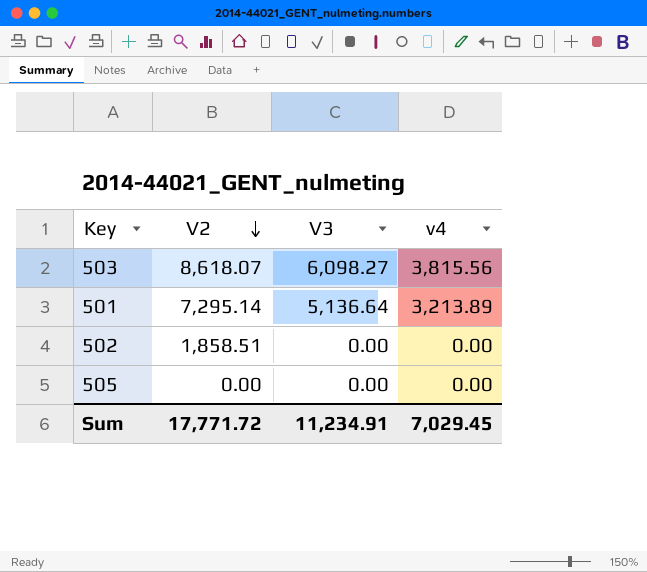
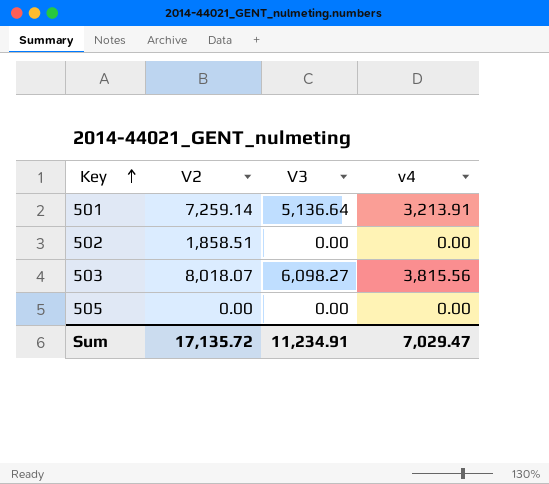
row order: V2 descending -> Key ascending
501 | V2: 7,295.14 -> 7,259.14
501 | v4: 3,213.89 -> 3,213.91
503 | V2: 8,618.07 -> 8,018.07
Sum | V2: 17,771.72 -> 17,135.72
Sum | v4: 7,029.45 -> 7,029.47

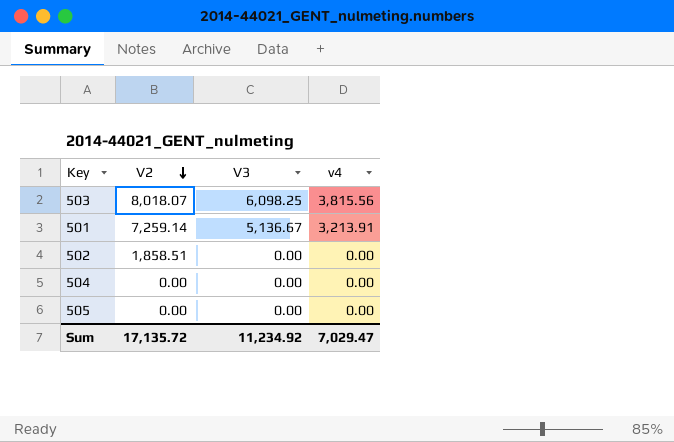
row order: Key ascending -> V2 descending
503 | V3: 6,098.27 -> 6,098.25
501 | V3: 5,136.64 -> 5,136.67
row 504: none -> 0.00 | 0.00 | 0.00
Sum | V3: 11,234.91 -> 11,234.92

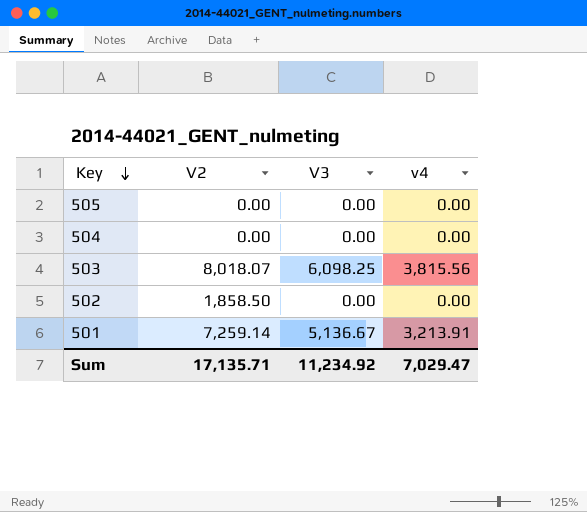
row order: V2 descending -> Key descending
502 | V2: 1,858.51 -> 1,858.50
Sum | V2: 17,135.72 -> 17,135.71

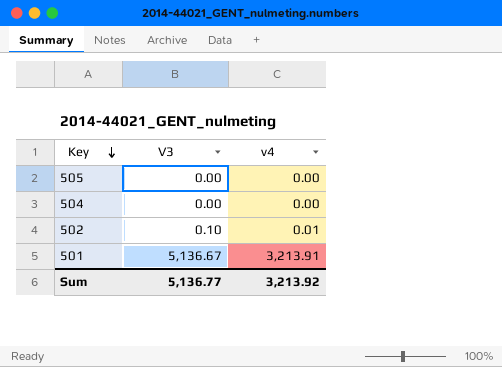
column V2 | position: 2 -> none
row 503: 8,018.07 | 6,098.25 | 3,815.56 -> none
502 | V3: 0.00 -> 0.10
502 | v4: 0.00 -> 0.01
Sum | V3: 11,234.92 -> 5,136.77
Sum | v4: 7,029.47 -> 3,213.92

